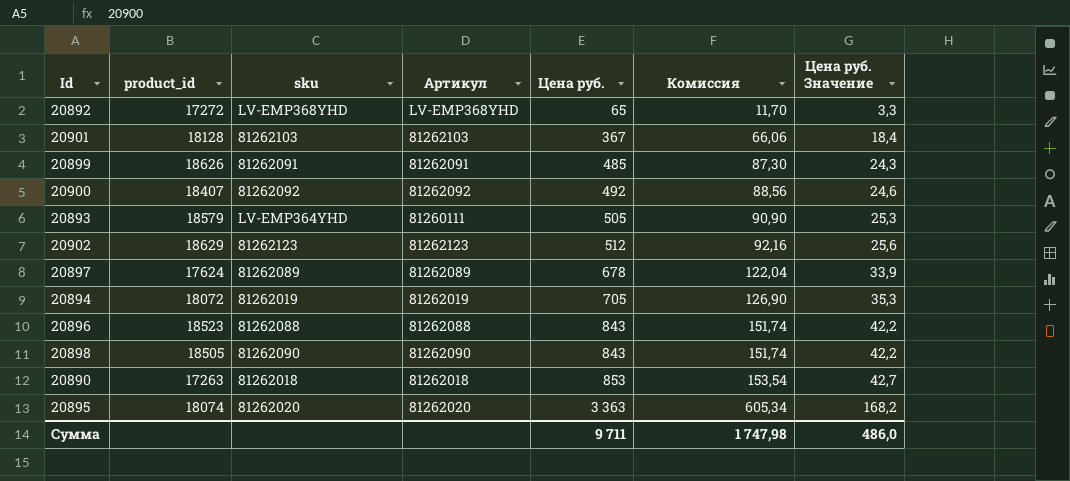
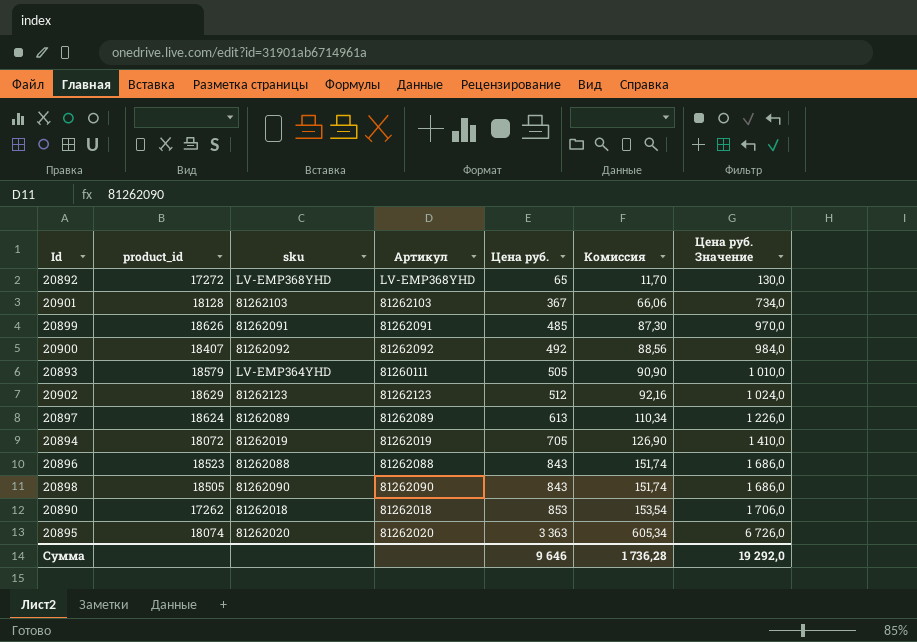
column Цена руб. Значение | formula: [Цена руб.] * 0,05 -> [Цена руб.] * 2
20897 | product_id: 17624 -> 18624
20897 | Цена руб.: 678 -> 613
20897 | Комиссия: 122,04 -> 110,34
20890 | product_id: 17263 -> 17262
Сумма | Цена руб.: 9 711 -> 9 646
Сумма | Комиссия: 1 747,98 -> 1 736,28
Сумма | Цена руб. Значение: 486,0 -> 19 292,0

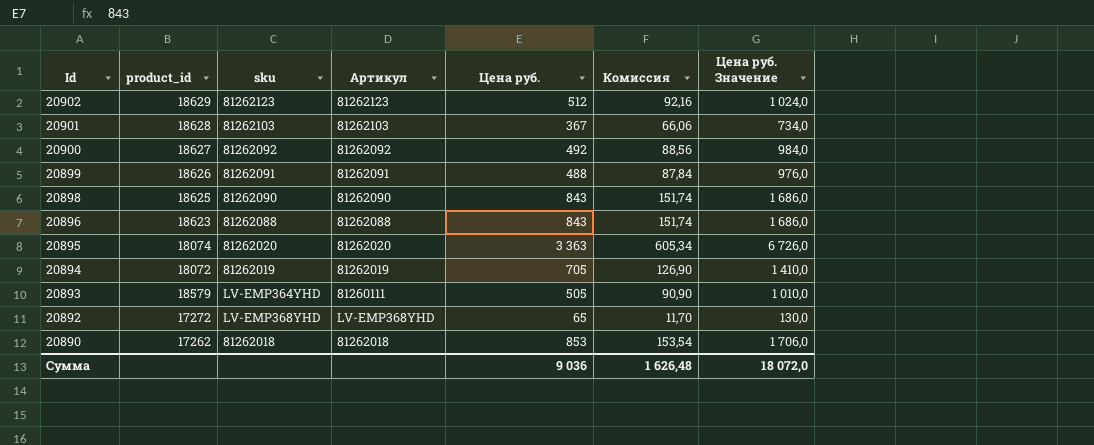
row order: Цена руб. ascending -> Id descending
row 20897: 18624 | 81262089 | 81262089 | 613 | 110,34 | 1 226,0 -> none
20901 | product_id: 18128 -> 18628
20900 | product_id: 18407 -> 18627
20899 | Цена руб.: 485 -> 488
20899 | Комиссия: 87,30 -> 87,84
20899 | Цена руб. Значение: 970,0 -> 976,0
20898 | product_id: 18505 -> 18625
20896 | product_id: 18523 -> 18623
Сумма | Цена руб.: 9 646 -> 9 036
Сумма | Комиссия: 1 736,28 -> 1 626,48
Сумма | Цена руб. Значение: 19 292,0 -> 18 072,0

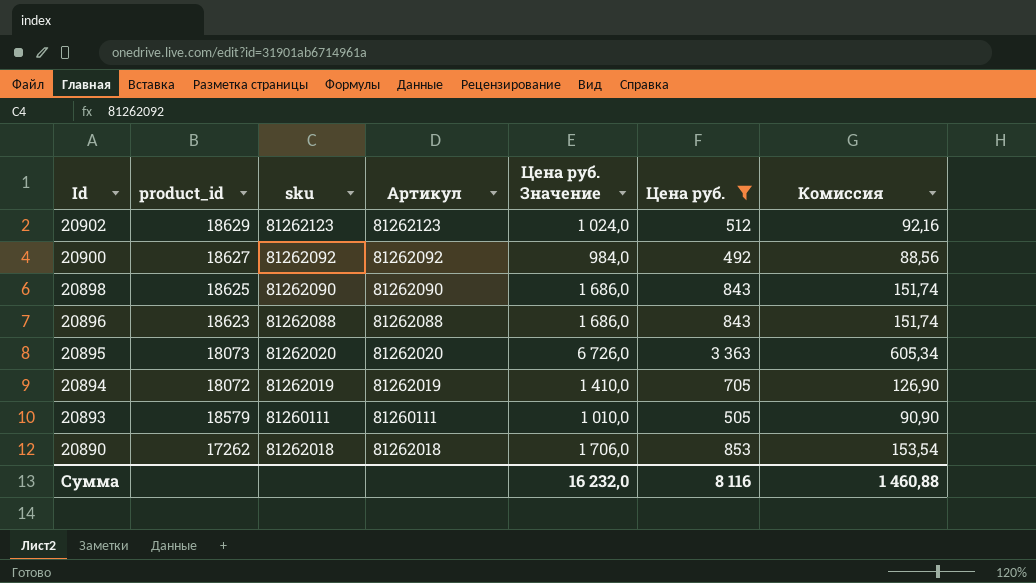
filter: none -> Цена руб. >= 492
column Цена руб. Значение | position: 7 -> 5
20895 | product_id: 18074 -> 18073
20893 | sku: LV-EMP364YHD -> 81260111
Сумма | Цена руб. Значение: 18 072,0 -> 16 232,0
Сумма | Цена руб.: 9 036 -> 8 116
Сумма | Комиссия: 1 626,48 -> 1 460,88

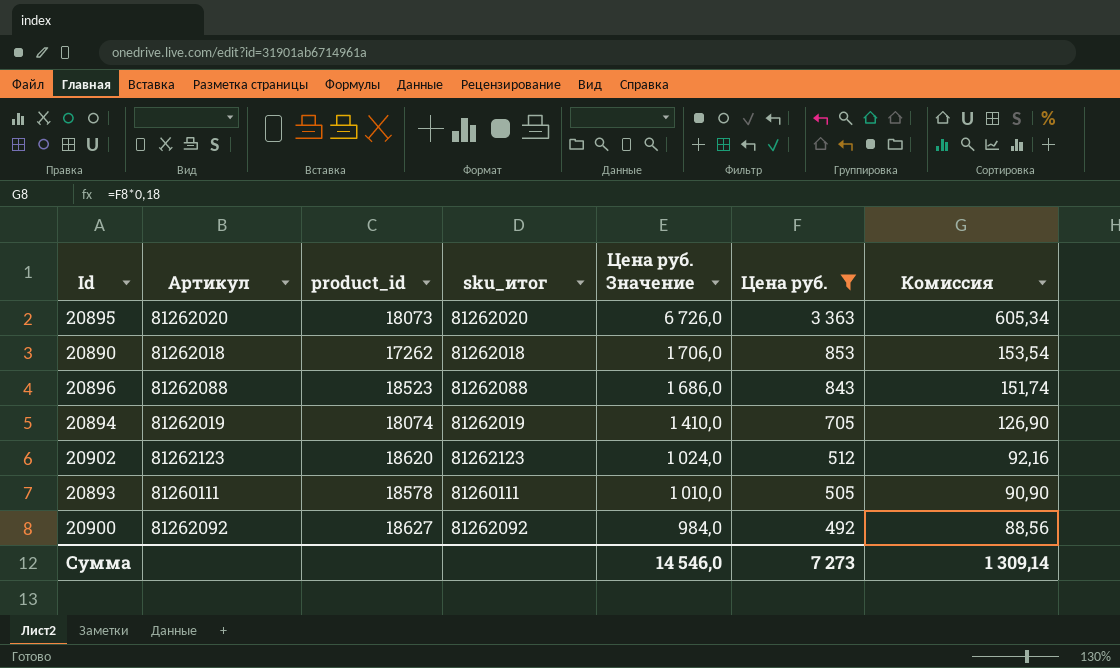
row order: Id descending -> Цена руб. Значение descending
column Артикул | position: 4 -> 2
column name: sku -> sku_итог
row 20898: 18625 | 81262090 | 81262090 | 1 686,0 | 843 | 151,74 -> none
20896 | product_id: 18623 -> 18523
20894 | product_id: 18072 -> 18074
20902 | product_id: 18629 -> 18620
20893 | product_id: 18579 -> 18578
Сумма | Цена руб. Значение: 16 232,0 -> 14 546,0
Сумма | Цена руб.: 8 116 -> 7 273
Сумма | Комиссия: 1 460,88 -> 1 309,14

